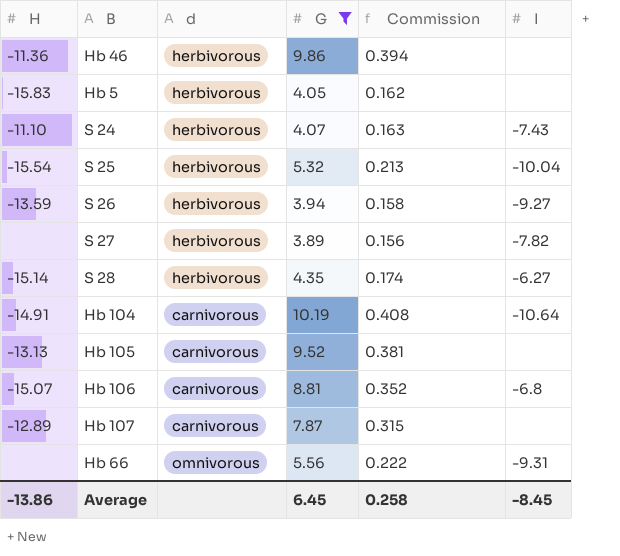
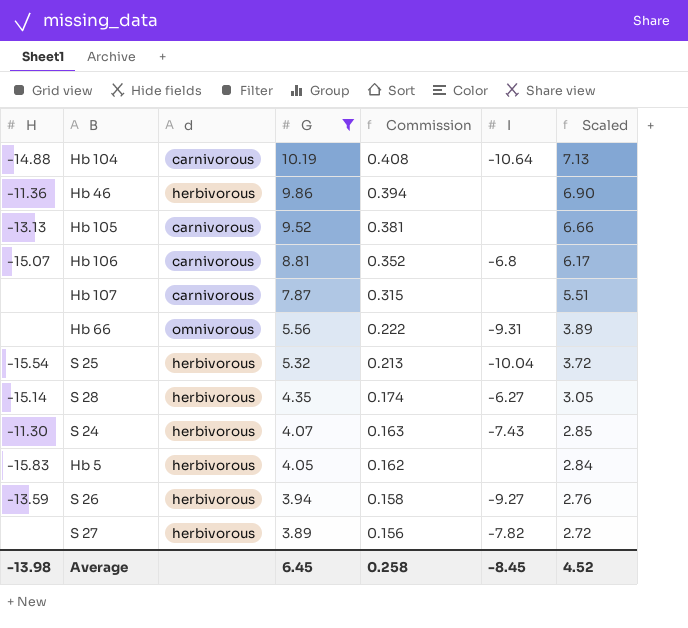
row order: none -> G descending
column Scaled | formula: none -> [G] * 0.7
Hb 104 | H: -14.91 -> -14.88
Hb 107 | H: -12.89 -> none
S 24 | H: -11.10 -> -11.30
Average | H: -13.86 -> -13.98

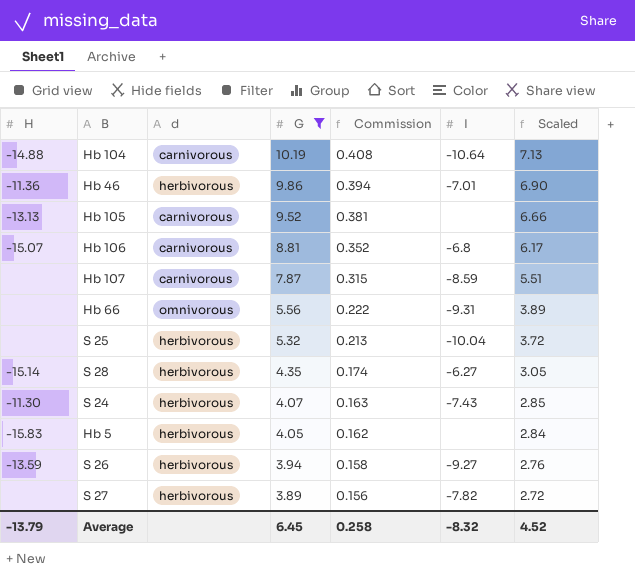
Hb 46 | I: none -> -7.01
Hb 107 | I: none -> -8.59
S 25 | H: -15.54 -> none
Average | H: -13.98 -> -13.79
Average | I: -8.45 -> -8.32

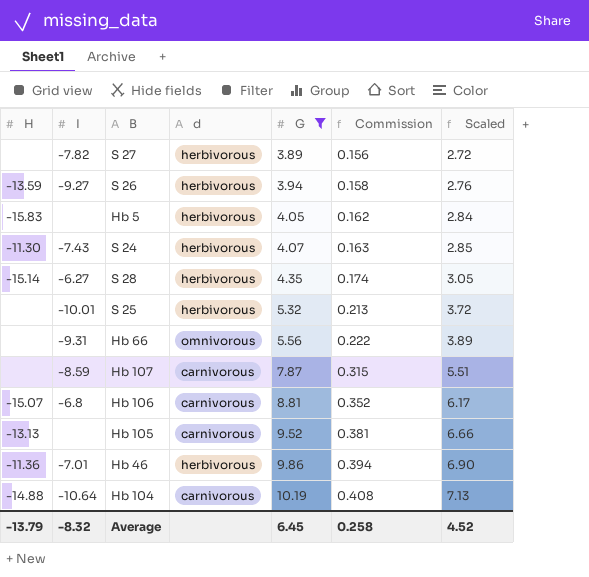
row order: G descending -> G ascending
column I | position: 6 -> 2
S 25 | I: -10.04 -> -10.01

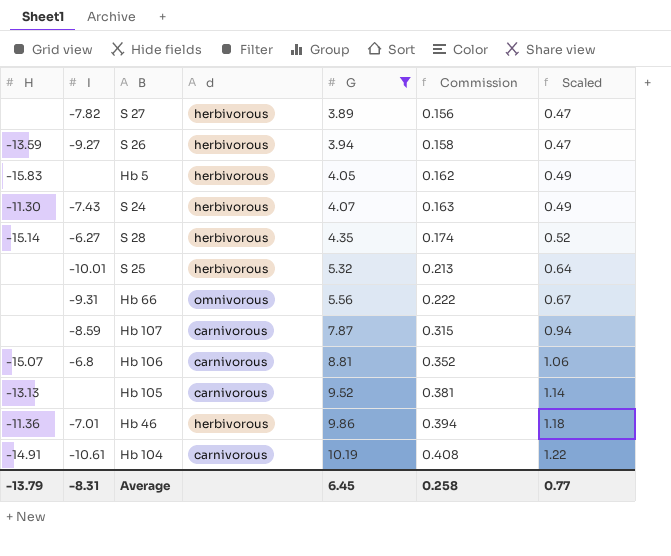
column Scaled | formula: [G] * 0.7 -> [G] * 0.12
Hb 104 | H: -14.88 -> -14.91
Hb 104 | I: -10.64 -> -10.61
Average | I: -8.32 -> -8.31
Average | Scaled: 4.52 -> 0.77

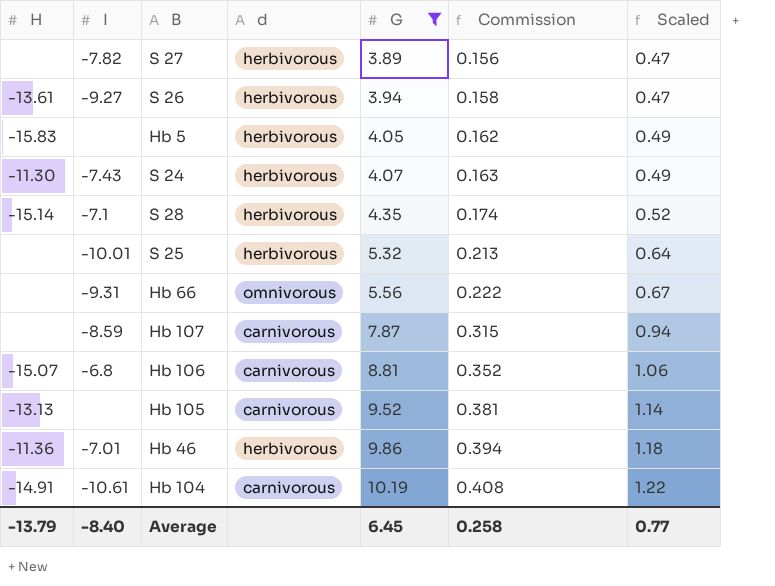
S 26 | H: -13.59 -> -13.61
S 28 | I: -6.27 -> -7.1
Average | I: -8.31 -> -8.40

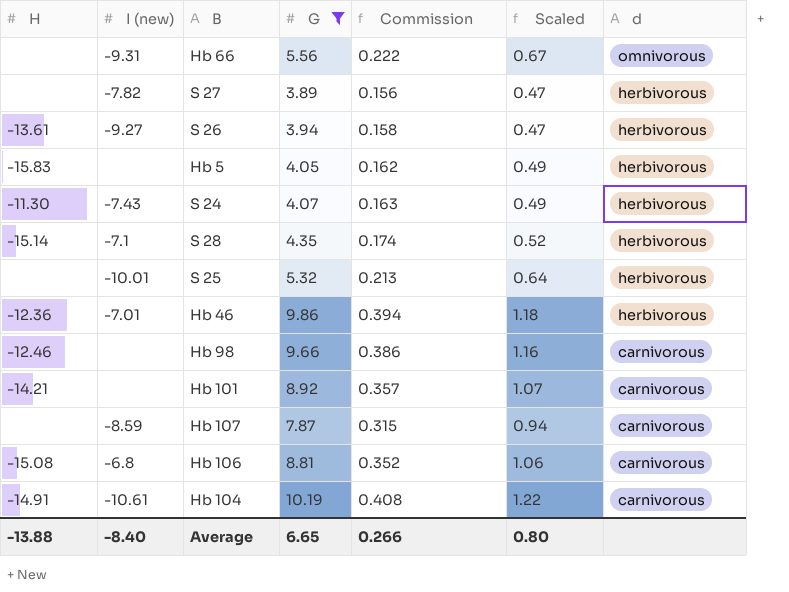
row order: G ascending -> d descending
column name: I -> I (new)
column d | position: 4 -> 7
row Hb 105: -13.13 | none | carnivorous | 9.52 | 0.381 | 1.14 -> none
Hb 46 | H: -11.36 -> -12.36
row Hb 98: none -> -12.46 | none | 9.66 | 0.386 | 1.16 | carnivorous
row Hb 101: none -> -14.21 | none | 8.92 | 0.357 | 1.07 | carnivorous
Hb 106 | H: -15.07 -> -15.08
Average | H: -13.79 -> -13.88
Average | G: 6.45 -> 6.65
Average | Commission: 0.258 -> 0.266
Average | Scaled: 0.77 -> 0.80

